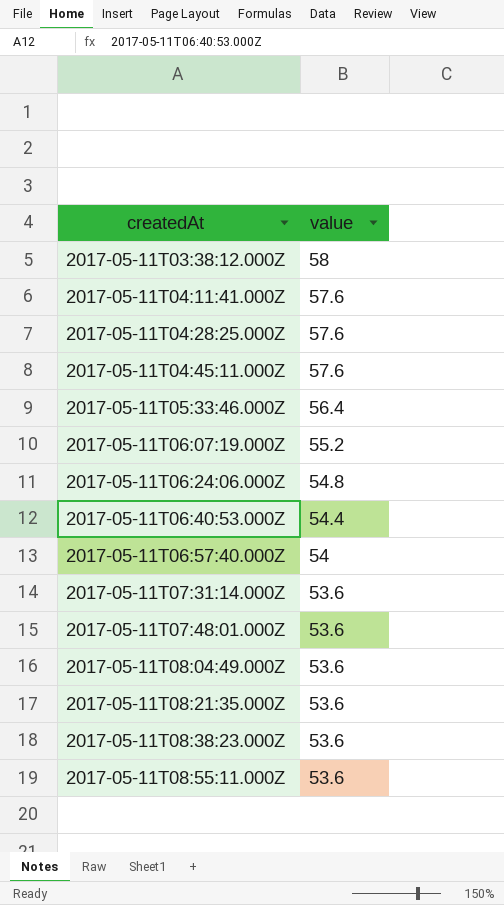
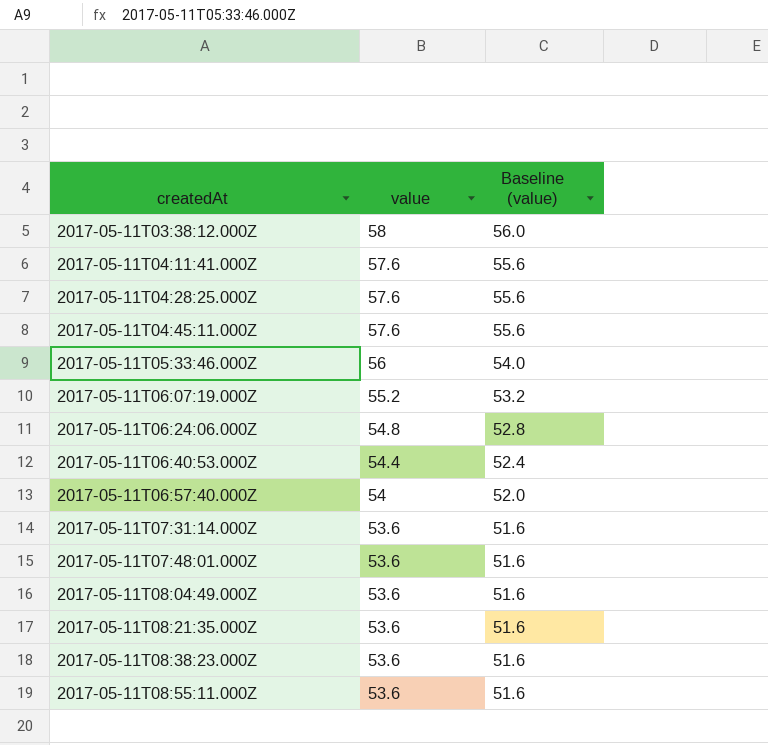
column Baseline (value) | formula: none -> [value] - 2
2017-05-11T05:33:46.000Z | value: 56.4 -> 56

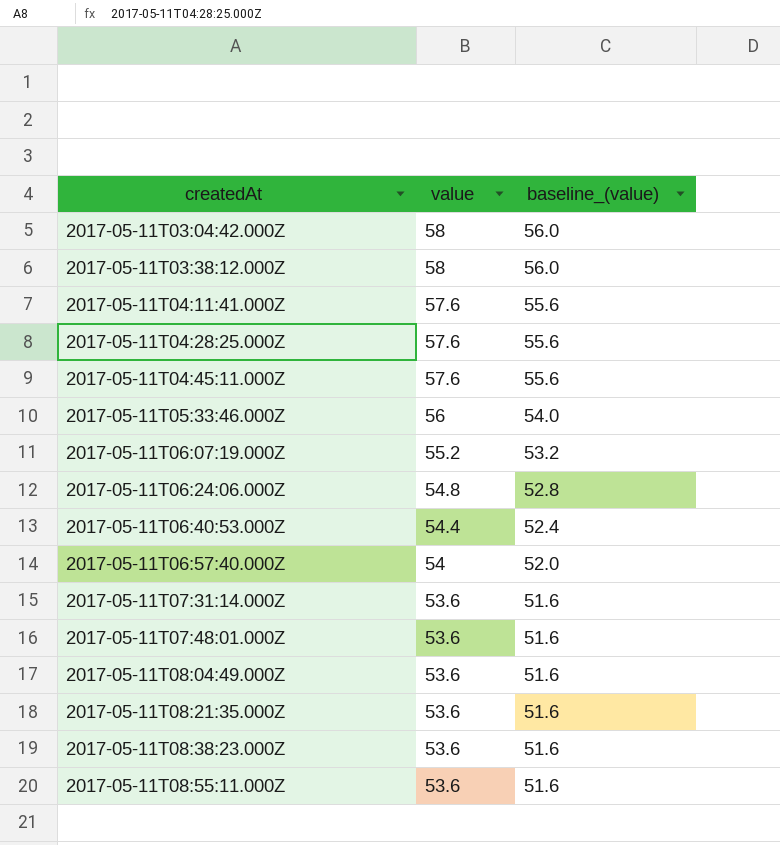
column name: Baseline (value) -> baseline_(value)
row 2017-05-11T03:04:42.000Z: none -> 58 | 56.0

